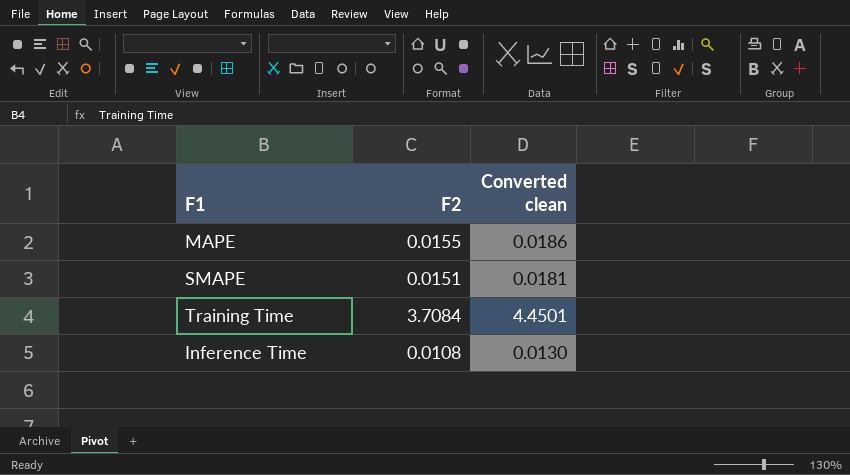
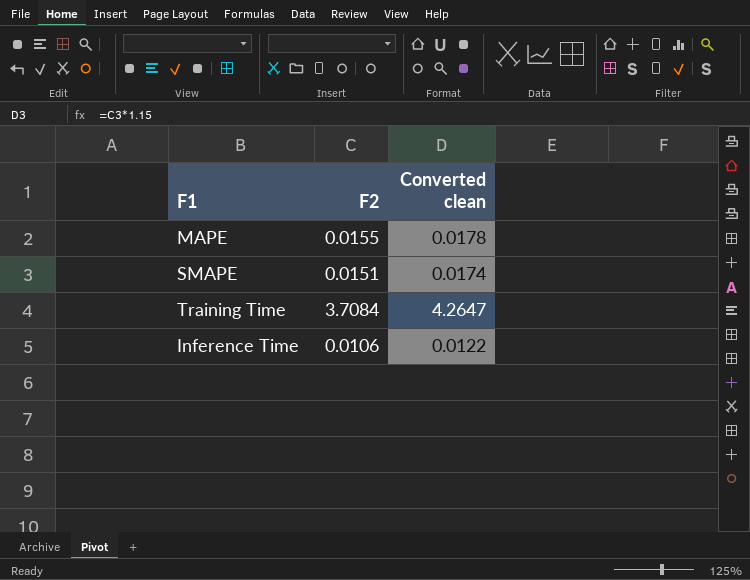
column Converted clean | formula: [F2] * 1.2 -> [F2] * 1.15
Inference Time | F2: 0.0108 -> 0.0106

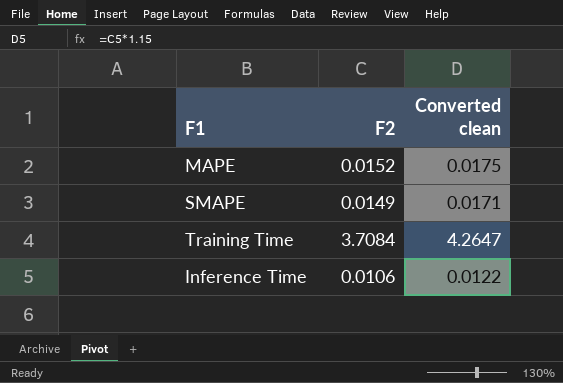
MAPE | F2: 0.0155 -> 0.0152
MAPE | Converted clean: 0.0178 -> 0.0175
SMAPE | F2: 0.0151 -> 0.0149
SMAPE | Converted clean: 0.0174 -> 0.0171

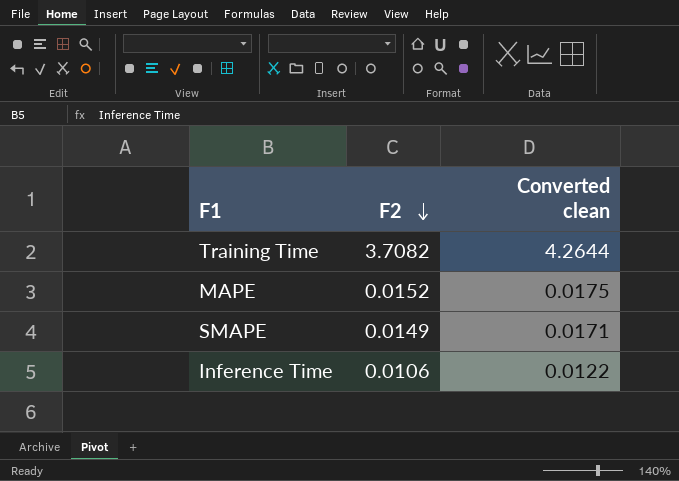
row order: none -> F2 descending
Training Time | F2: 3.7084 -> 3.7082
Training Time | Converted clean: 4.2647 -> 4.2644

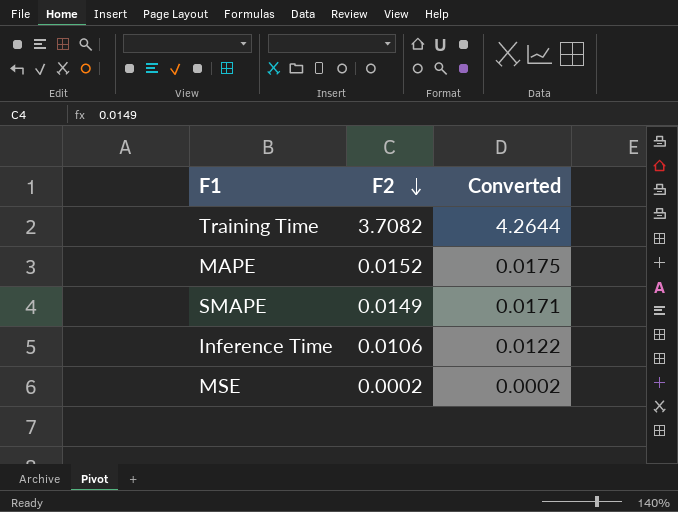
column name: Converted clean -> Converted
row MSE: none -> 0.0002 | 0.0002

